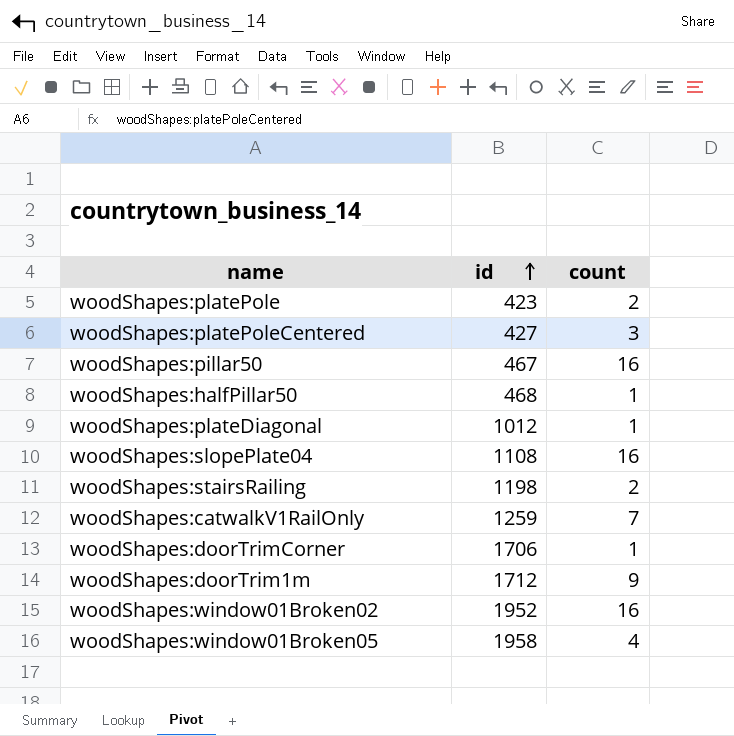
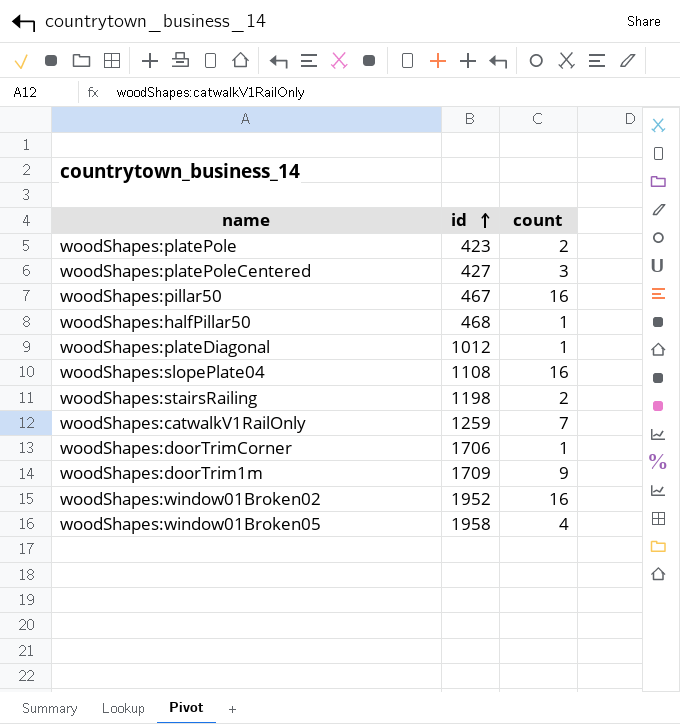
woodShapes:doorTrim1m | id: 1712 -> 1709

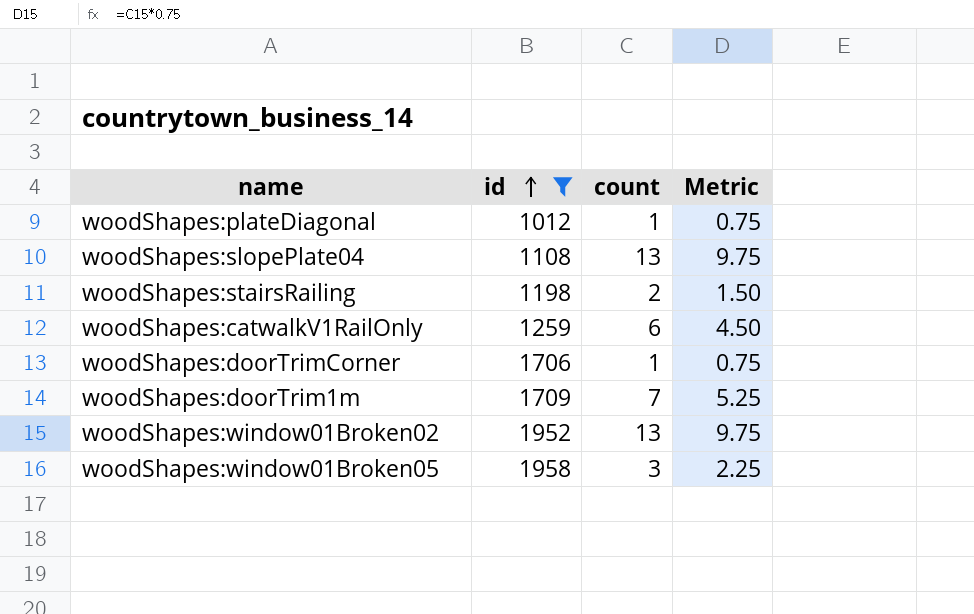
filter: none -> id >= 1012
column Metric | formula: none -> [count] * 0.75
woodShapes:slopePlate04 | count: 16 -> 13
woodShapes:catwalkV1RailOnly | count: 7 -> 6
woodShapes:doorTrim1m | count: 9 -> 7
woodShapes:window01Broken02 | count: 16 -> 13
woodShapes:window01Broken05 | count: 4 -> 3

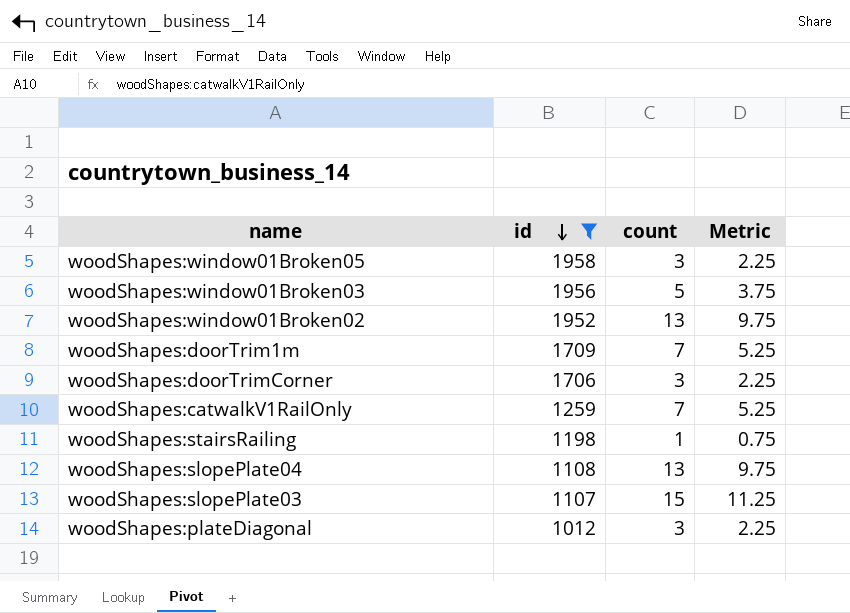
row order: id ascending -> id descending
row woodShapes:window01Broken03: none -> 1956 | 5 | 3.75
woodShapes:doorTrimCorner | count: 1 -> 3
woodShapes:doorTrimCorner | Metric: 0.75 -> 2.25
woodShapes:catwalkV1RailOnly | count: 6 -> 7
woodShapes:catwalkV1RailOnly | Metric: 4.50 -> 5.25
woodShapes:stairsRailing | count: 2 -> 1
woodShapes:stairsRailing | Metric: 1.50 -> 0.75
row woodShapes:slopePlate03: none -> 1107 | 15 | 11.25
woodShapes:plateDiagonal | count: 1 -> 3
woodShapes:plateDiagonal | Metric: 0.75 -> 2.25

